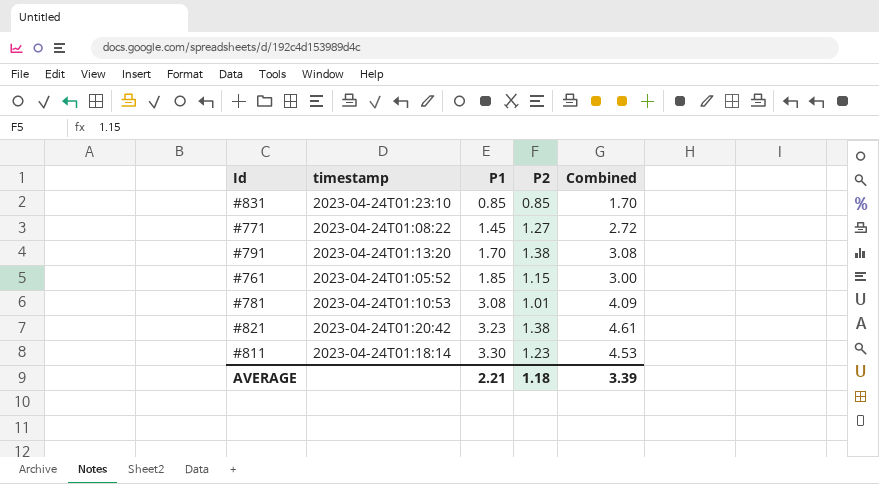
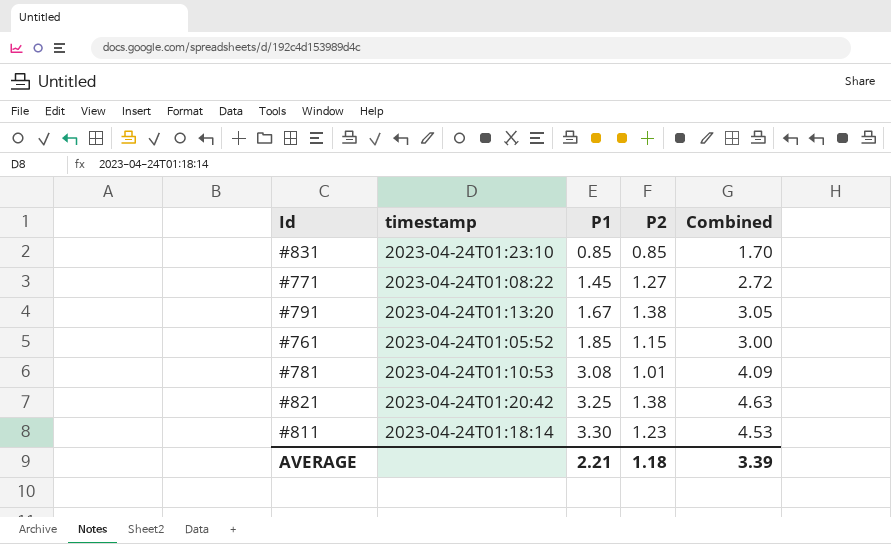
#791 | P1: 1.70 -> 1.67
#791 | Combined: 3.08 -> 3.05
#821 | P1: 3.23 -> 3.25
#821 | Combined: 4.61 -> 4.63

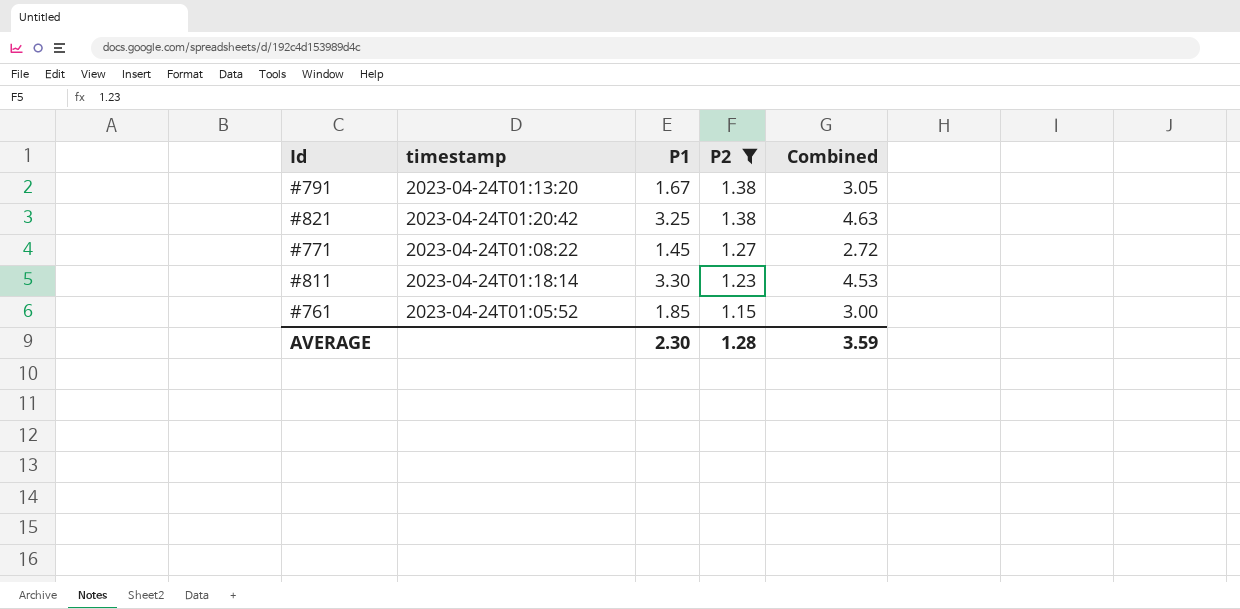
filter: none -> P2 >= 1.15
row order: P1 ascending -> P2 descending
AVERAGE | P1: 2.21 -> 2.30
AVERAGE | P2: 1.18 -> 1.28
AVERAGE | Combined: 3.39 -> 3.59

